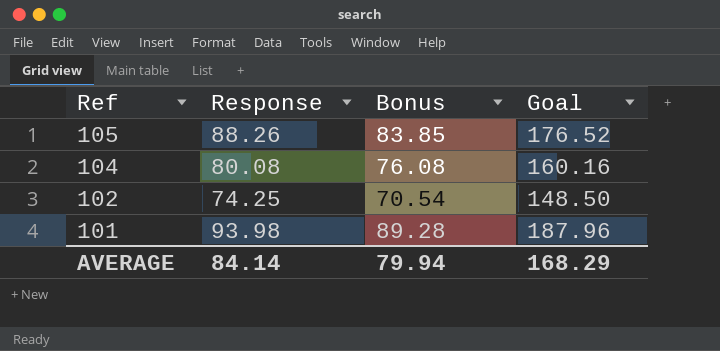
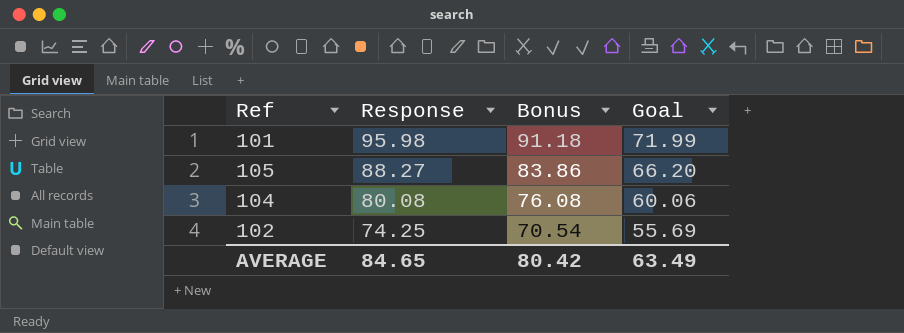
row order: Ref descending -> Response descending
column Goal | formula: [Response] * 2 -> [Response] * 0.75
101 | Response: 93.98 -> 95.98
101 | Bonus: 89.28 -> 91.18
105 | Response: 88.26 -> 88.27
105 | Bonus: 83.85 -> 83.86
AVERAGE | Response: 84.14 -> 84.65
AVERAGE | Bonus: 79.94 -> 80.42
AVERAGE | Goal: 168.29 -> 63.49

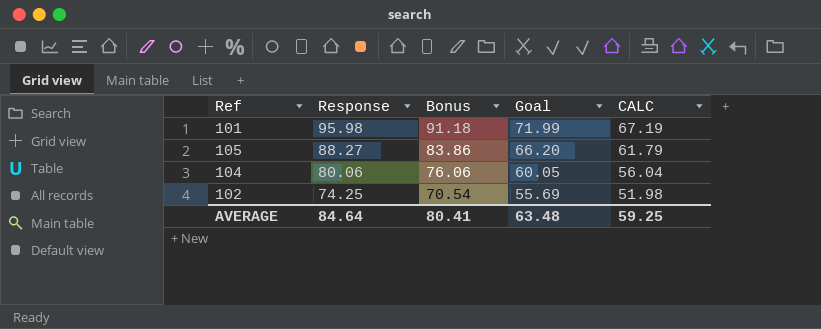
column CALC | formula: none -> [Response] * 0.7
104 | Response: 80.08 -> 80.06
104 | Bonus: 76.08 -> 76.06
104 | Goal: 60.06 -> 60.05
AVERAGE | Response: 84.65 -> 84.64
AVERAGE | Bonus: 80.42 -> 80.41
AVERAGE | Goal: 63.49 -> 63.48

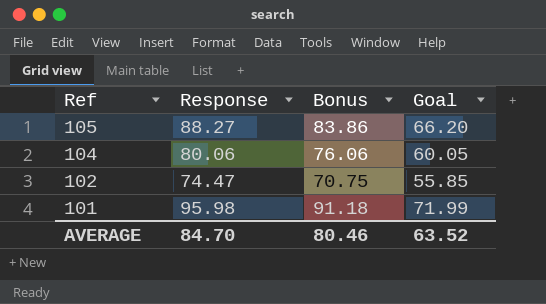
row order: Response descending -> Ref descending
column CALC | formula: [Response] * 0.7 -> none
102 | Response: 74.25 -> 74.47
102 | Bonus: 70.54 -> 70.75
102 | Goal: 55.69 -> 55.85
AVERAGE | Response: 84.64 -> 84.70
AVERAGE | Bonus: 80.41 -> 80.46
AVERAGE | Goal: 63.48 -> 63.52

